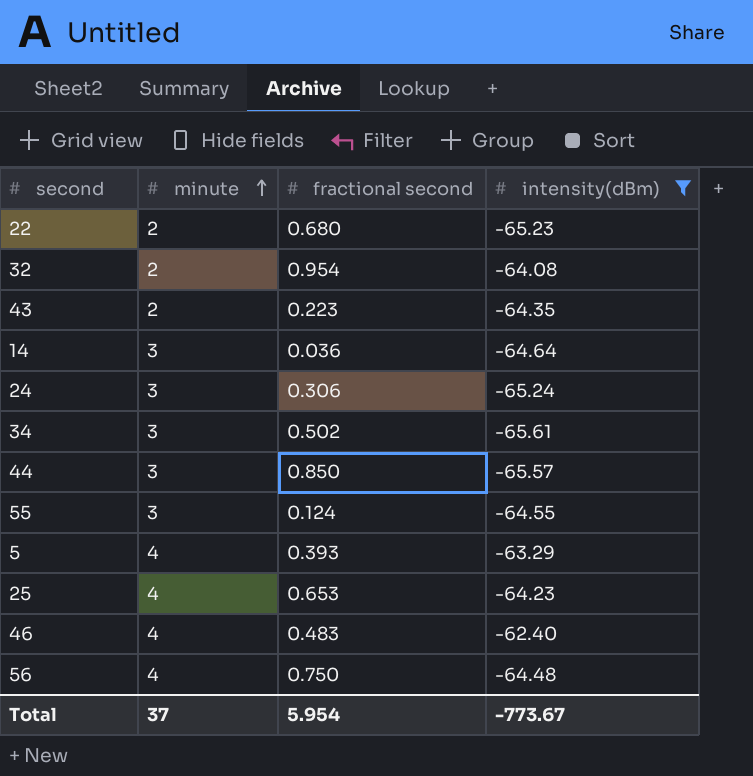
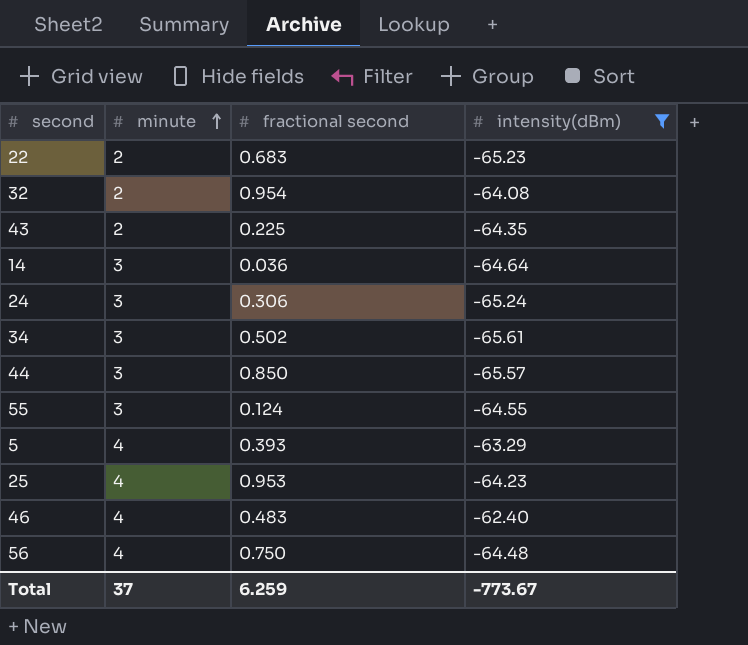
22 | fractional second: 0.680 -> 0.683
43 | fractional second: 0.223 -> 0.225
25 | fractional second: 0.653 -> 0.953
Total | fractional second: 5.954 -> 6.259

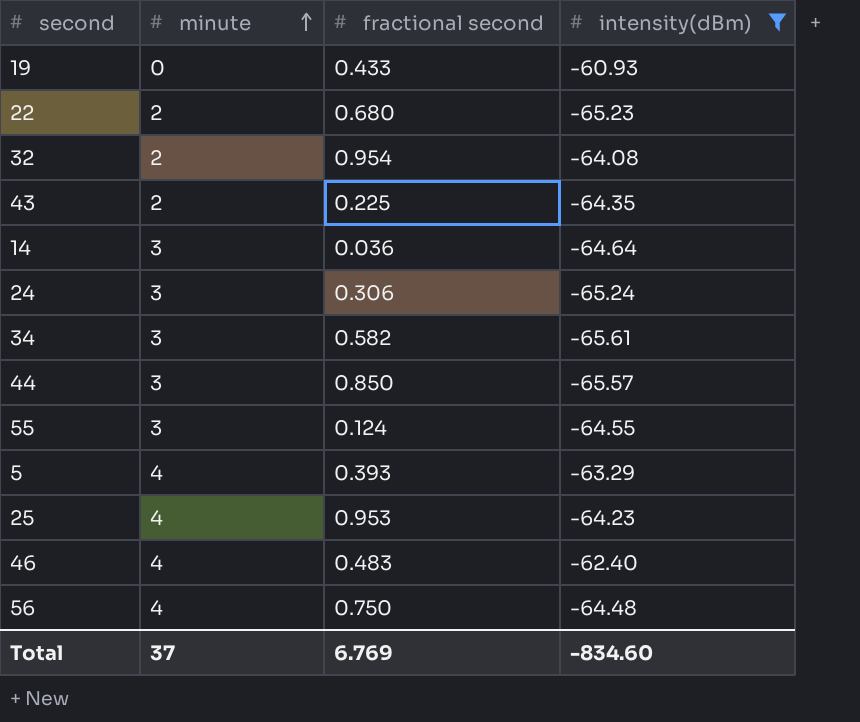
row 19: none -> 0 | 0.433 | -60.93
22 | fractional second: 0.683 -> 0.680
34 | fractional second: 0.502 -> 0.582
Total | fractional second: 6.259 -> 6.769
Total | intensity(dBm): -773.67 -> -834.60

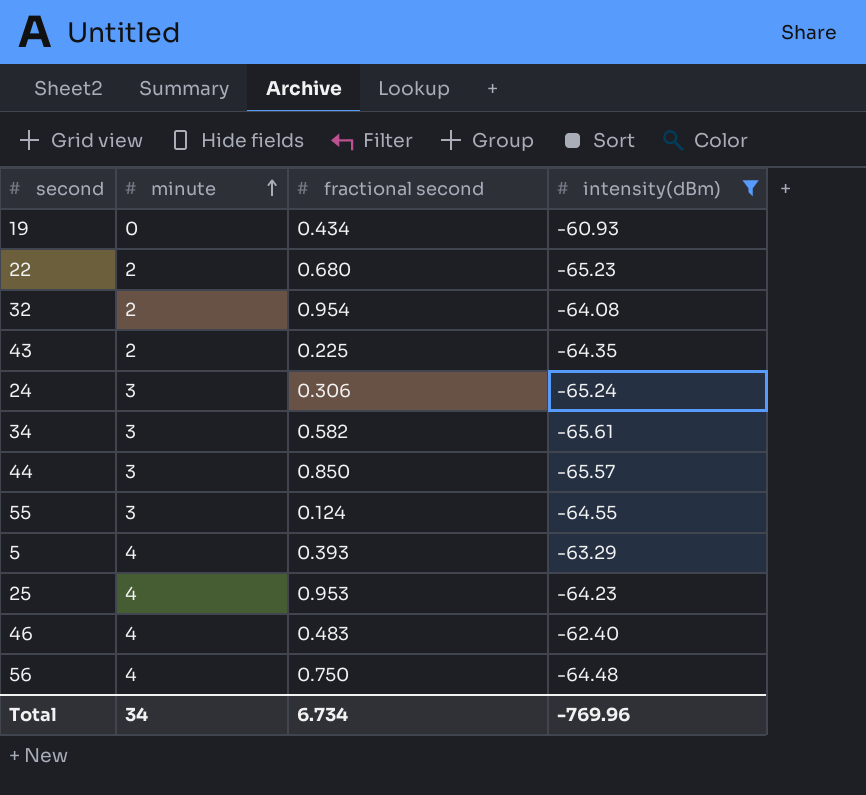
row 14: 3 | 0.036 | -64.64 -> none
19 | fractional second: 0.433 -> 0.434
Total | minute: 37 -> 34
Total | fractional second: 6.769 -> 6.734
Total | intensity(dBm): -834.60 -> -769.96

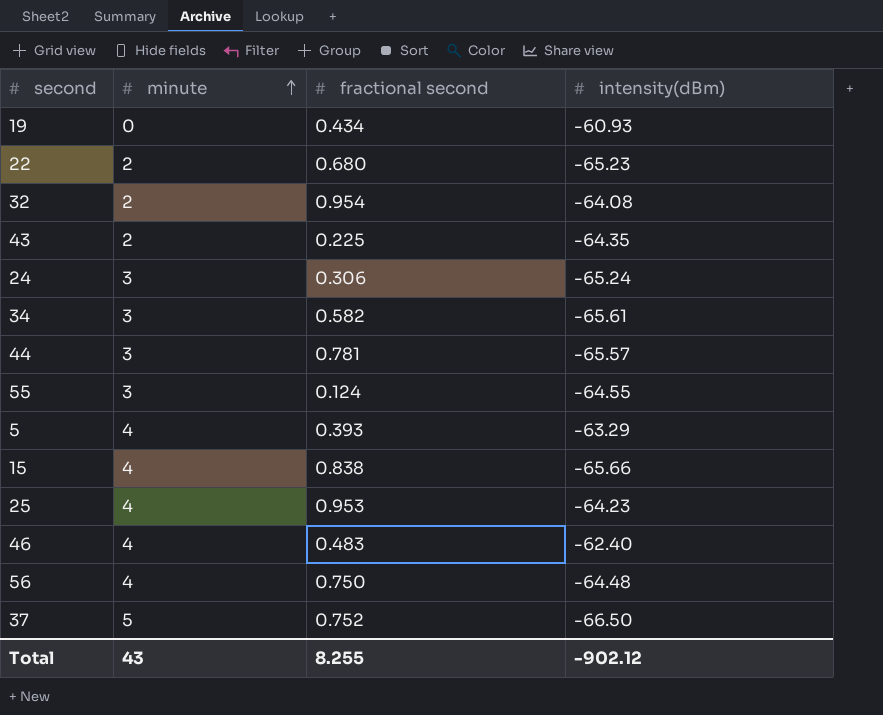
filter: intensity(dBm) >= -65.61 -> none
44 | fractional second: 0.850 -> 0.781
Total | minute: 34 -> 43
Total | fractional second: 6.734 -> 8.255
Total | intensity(dBm): -769.96 -> -902.12

